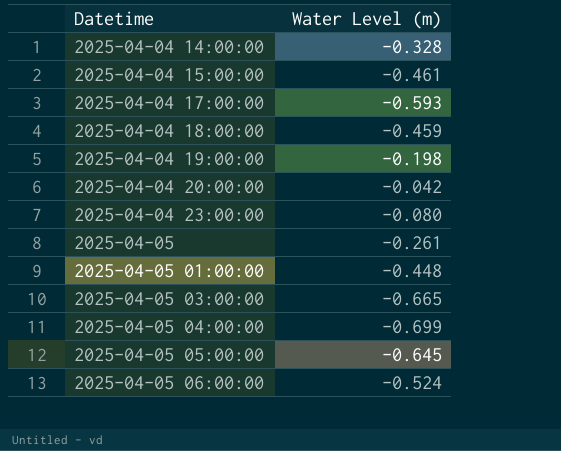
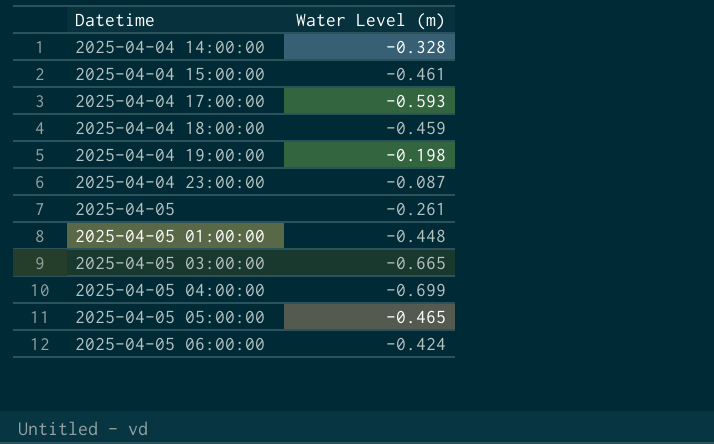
row 2025-04-04 20:00:00: -0.042 -> none
2025-04-04 23:00:00 | Water Level (m): -0.080 -> -0.087
2025-04-05 05:00:00 | Water Level (m): -0.645 -> -0.465
2025-04-05 06:00:00 | Water Level (m): -0.524 -> -0.424

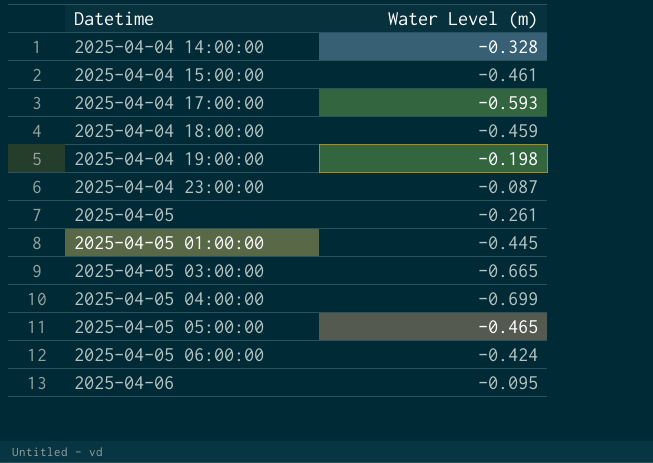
2025-04-05 01:00:00 | Water Level (m): -0.448 -> -0.445
row 2025-04-06: none -> -0.095

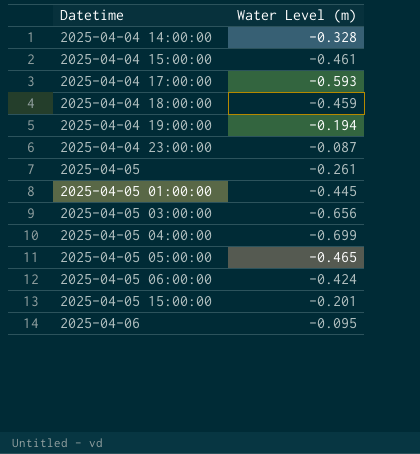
2025-04-04 19:00:00 | Water Level (m): -0.198 -> -0.194
2025-04-05 03:00:00 | Water Level (m): -0.665 -> -0.656
row 2025-04-05 15:00:00: none -> -0.201

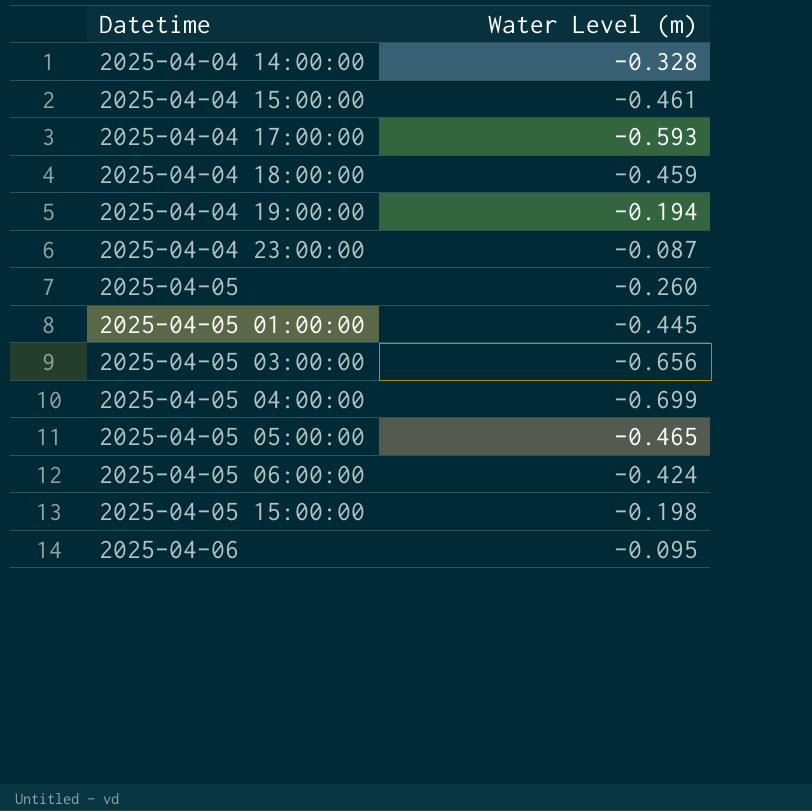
2025-04-05 | Water Level (m): -0.261 -> -0.260
2025-04-05 15:00:00 | Water Level (m): -0.201 -> -0.198

